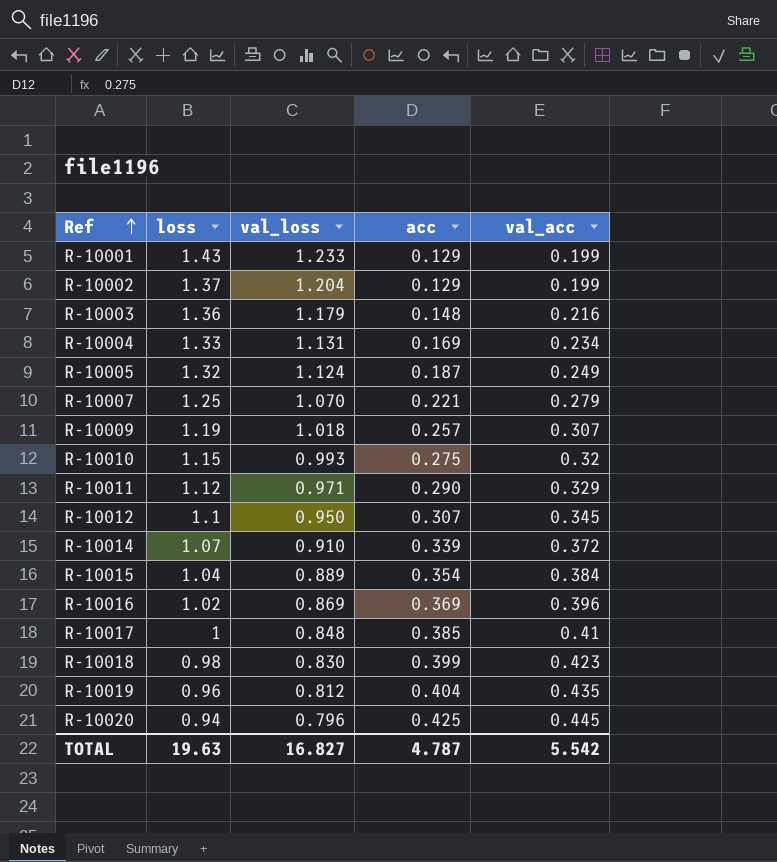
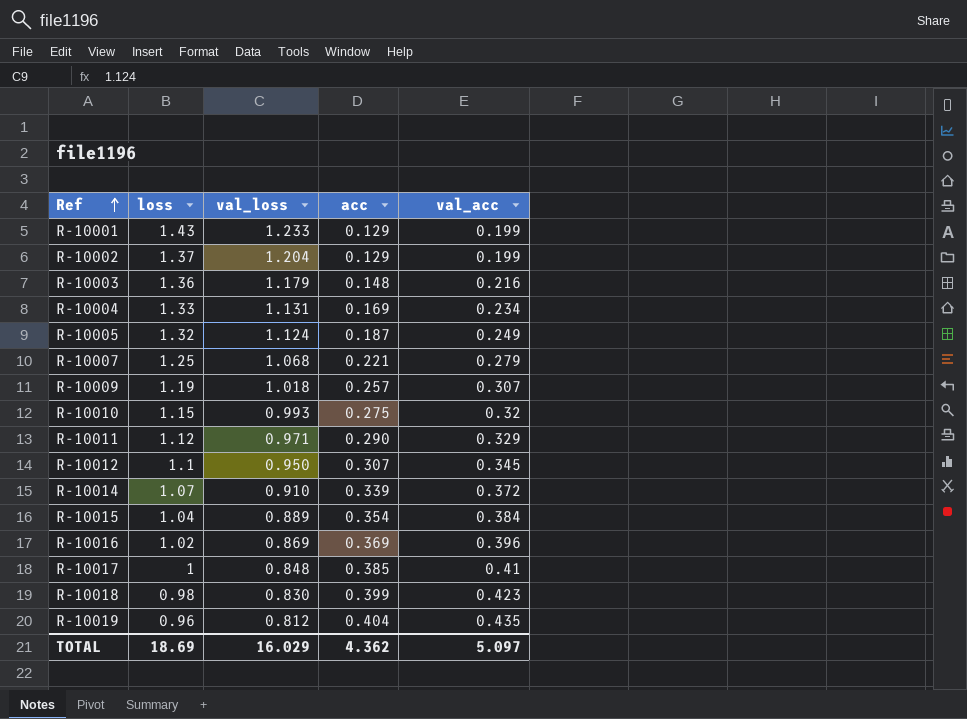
row R-10020: 0.94 | 0.796 | 0.425 | 0.445 -> none
R-10007 | val_loss: 1.070 -> 1.068
TOTAL | loss: 19.63 -> 18.69
TOTAL | val_loss: 16.827 -> 16.029
TOTAL | acc: 4.787 -> 4.362
TOTAL | val_acc: 5.542 -> 5.097

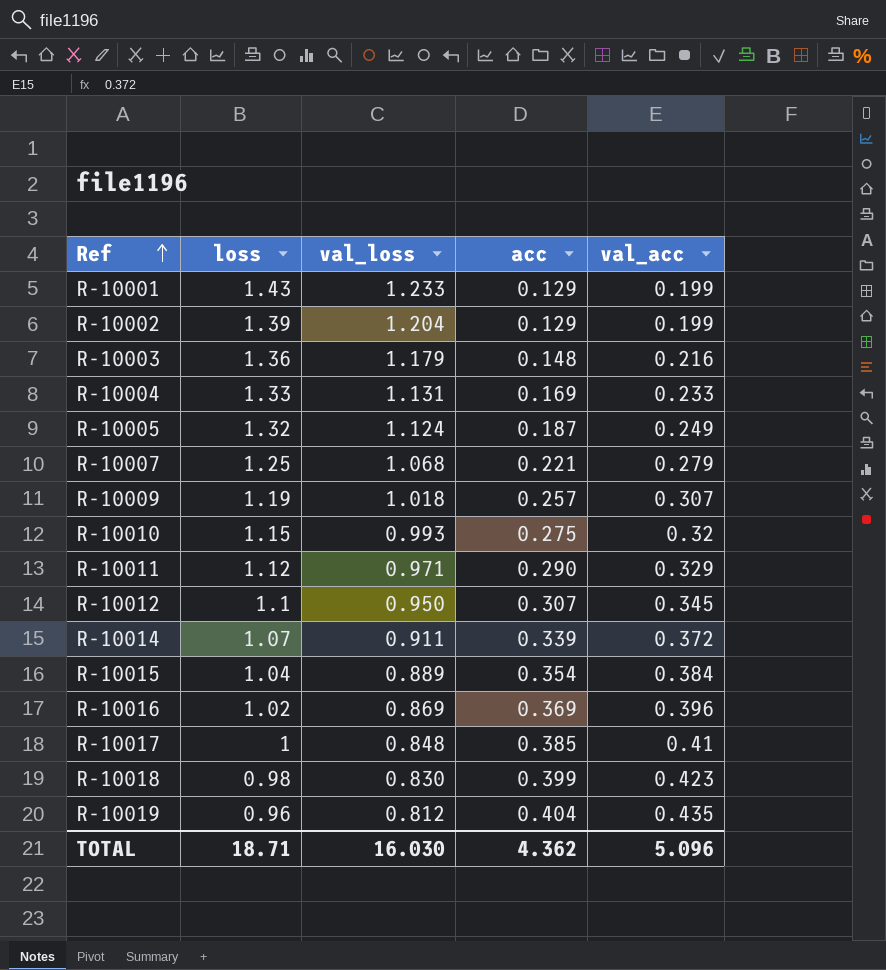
R-10002 | loss: 1.37 -> 1.39
R-10004 | val_acc: 0.234 -> 0.233
R-10014 | val_loss: 0.910 -> 0.911
TOTAL | loss: 18.69 -> 18.71
TOTAL | val_loss: 16.029 -> 16.030
TOTAL | val_acc: 5.097 -> 5.096

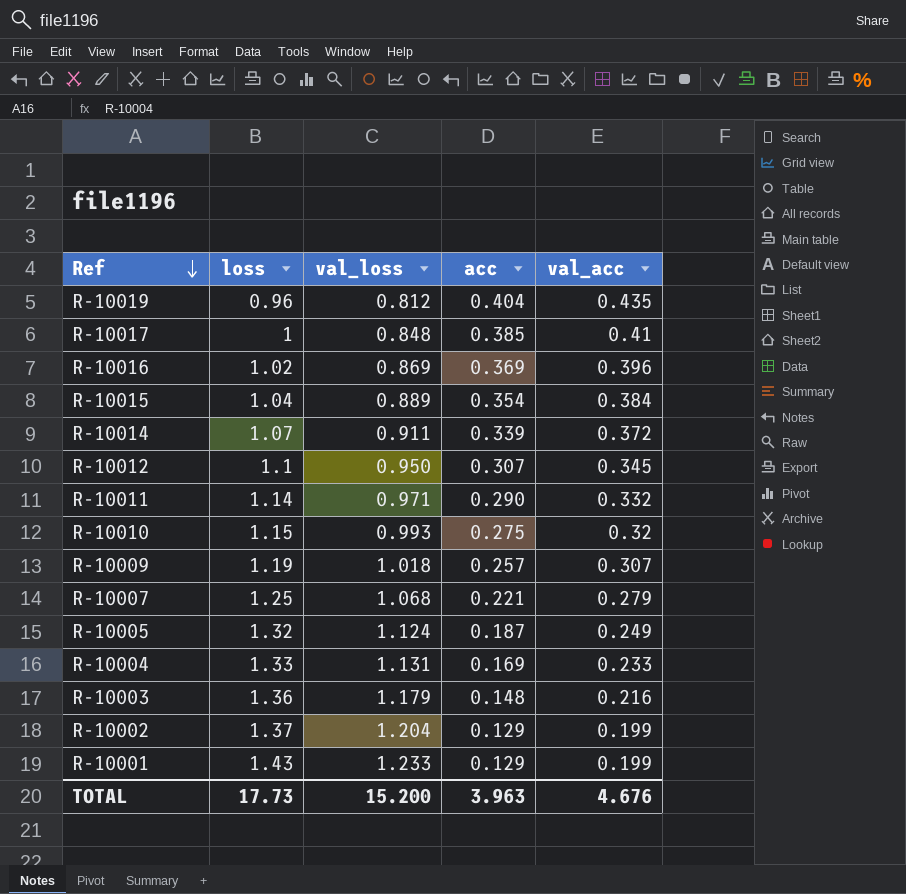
row order: Ref ascending -> Ref descending
row R-10018: 0.98 | 0.830 | 0.399 | 0.423 -> none
R-10011 | loss: 1.12 -> 1.14
R-10011 | val_acc: 0.329 -> 0.332
R-10002 | loss: 1.39 -> 1.37
TOTAL | loss: 18.71 -> 17.73
TOTAL | val_loss: 16.030 -> 15.200
TOTAL | acc: 4.362 -> 3.963
TOTAL | val_acc: 5.096 -> 4.676

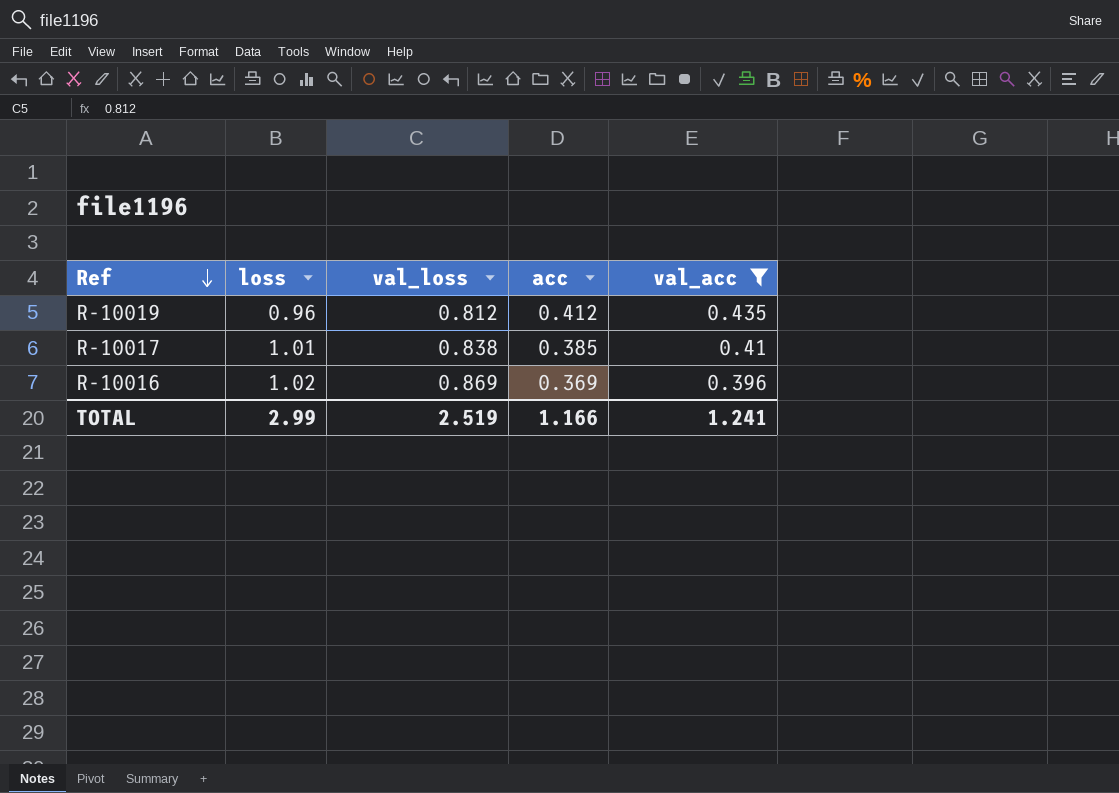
filter: none -> val_acc >= 0.396
R-10019 | acc: 0.404 -> 0.412
R-10017 | loss: 1 -> 1.01
R-10017 | val_loss: 0.848 -> 0.838
TOTAL | loss: 17.73 -> 2.99
TOTAL | val_loss: 15.200 -> 2.519
TOTAL | acc: 3.963 -> 1.166
TOTAL | val_acc: 4.676 -> 1.241

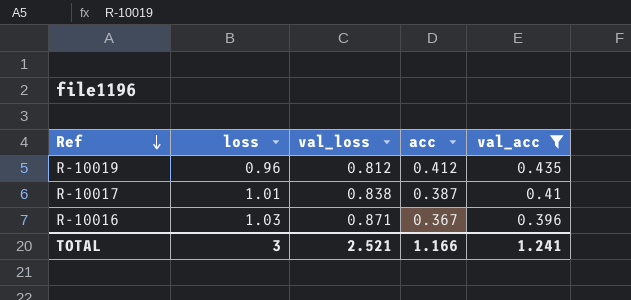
R-10017 | acc: 0.385 -> 0.387
R-10016 | loss: 1.02 -> 1.03
R-10016 | val_loss: 0.869 -> 0.871
R-10016 | acc: 0.369 -> 0.367
TOTAL | loss: 2.99 -> 3
TOTAL | val_loss: 2.519 -> 2.521

